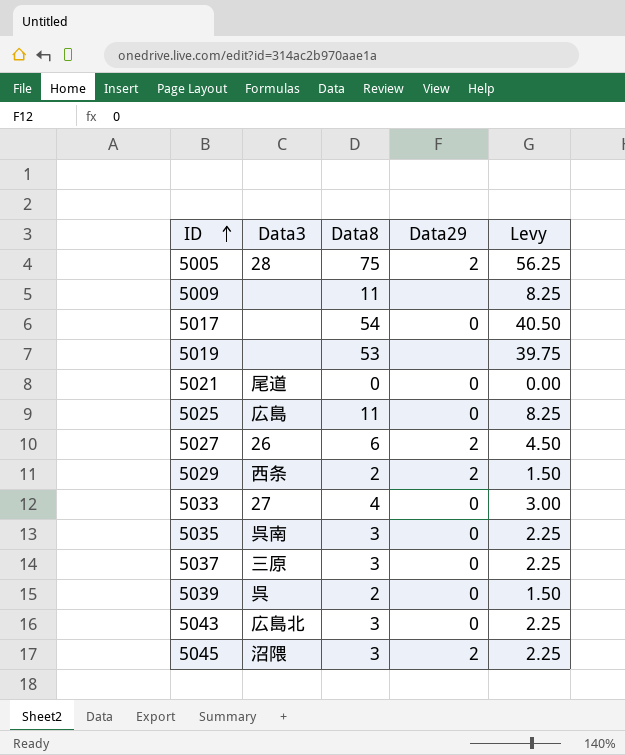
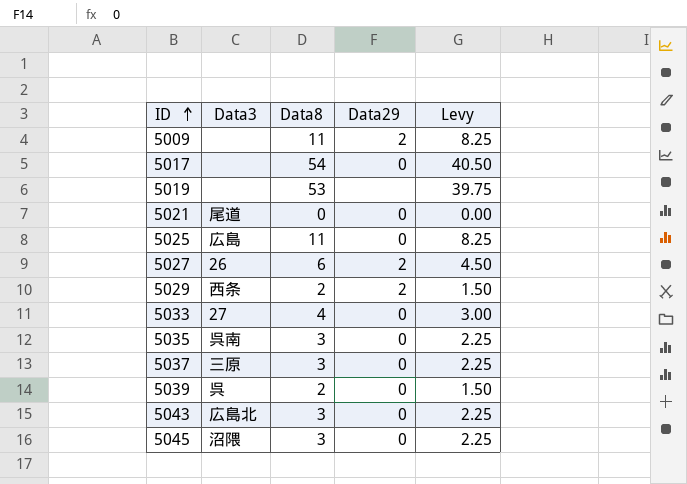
row 5005: 28 | 75 | 2 | 56.25 -> none
5009 | Data29: none -> 2
5045 | Data29: 2 -> 0

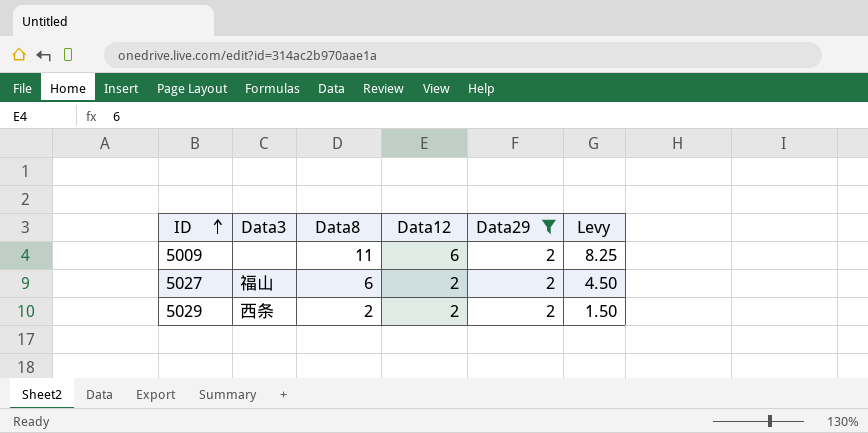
filter: none -> Data29 = 2
column Data12 | position: none -> 4
5027 | Data3: 26 -> 福山

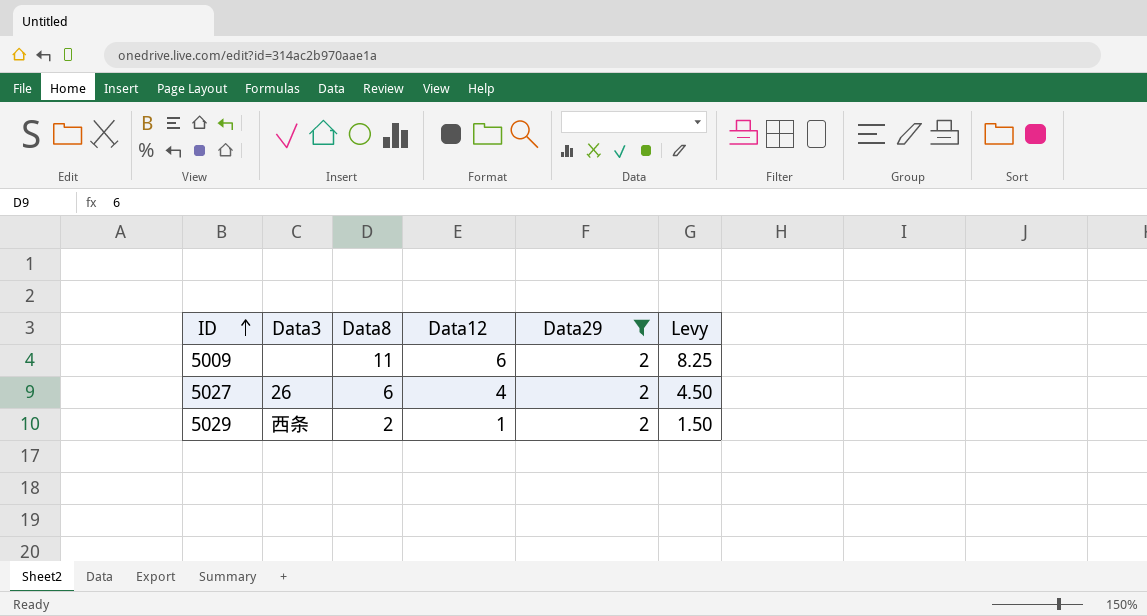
5027 | Data3: 福山 -> 26
5027 | Data12: 2 -> 4
5029 | Data12: 2 -> 1

